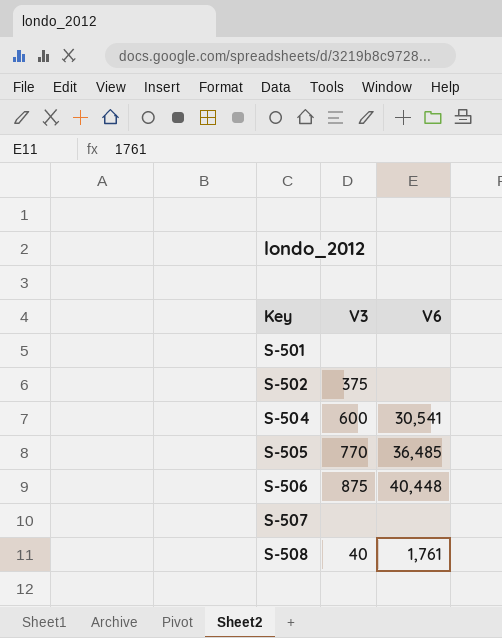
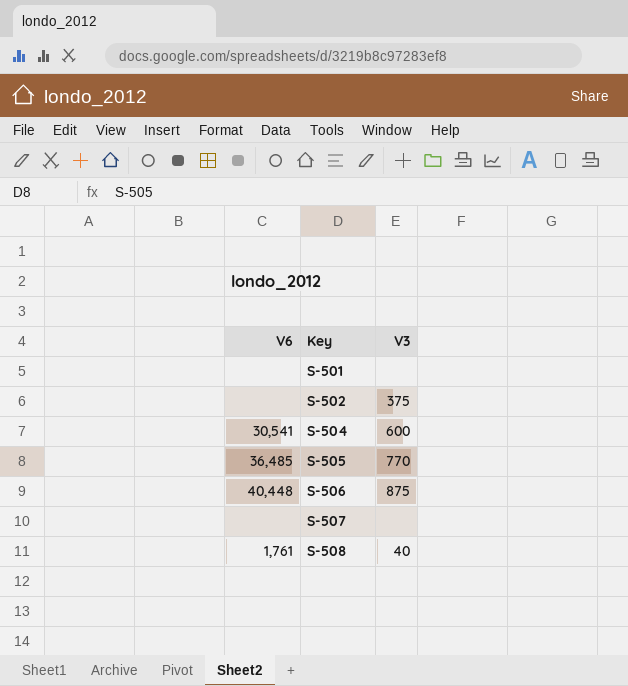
column V6 | position: 3 -> 1

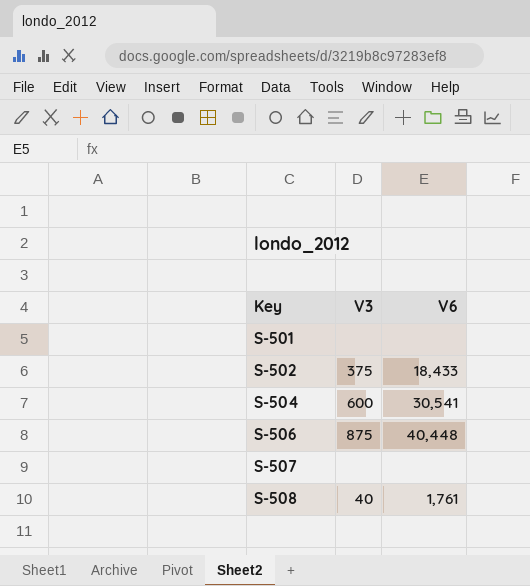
column V6 | position: 1 -> 3
row S-505: 36,485 | 770 -> none
S-502 | V6: none -> 18,433

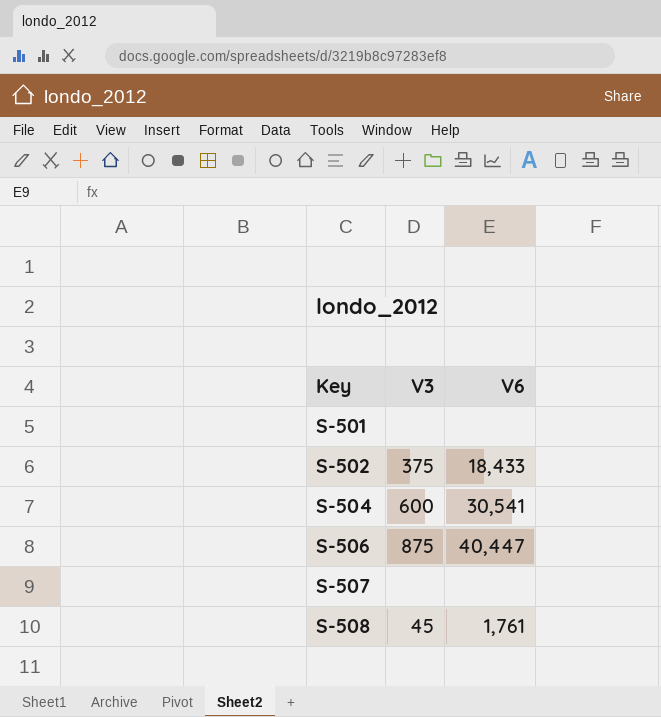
S-506 | V6: 40,448 -> 40,447
S-508 | V3: 40 -> 45

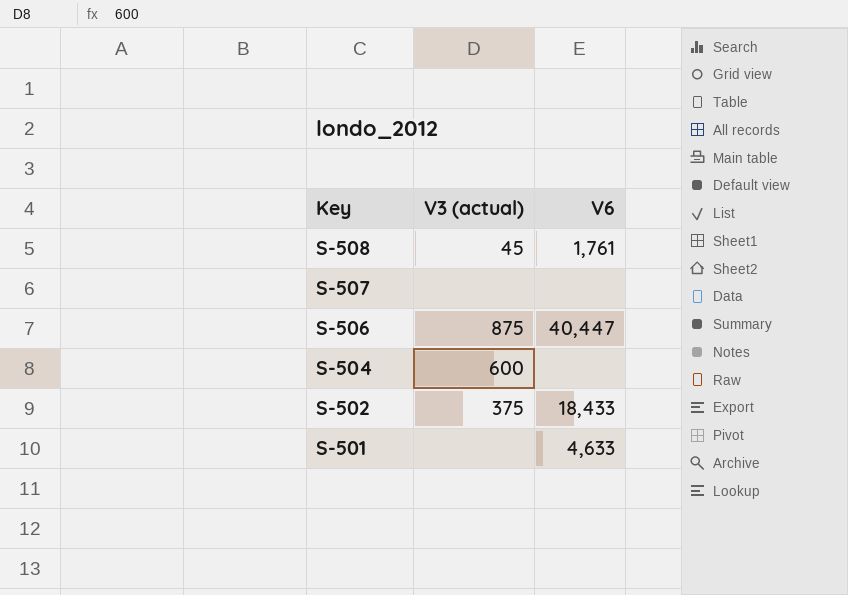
row order: Key ascending -> Key descending
column name: V3 -> V3 (actual)
S-504 | V6: 30,541 -> none
S-501 | V6: none -> 4,633

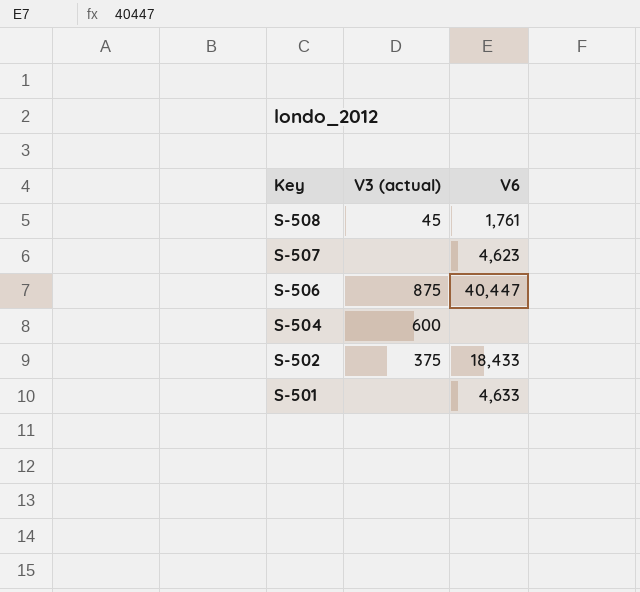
S-507 | V6: none -> 4,623

